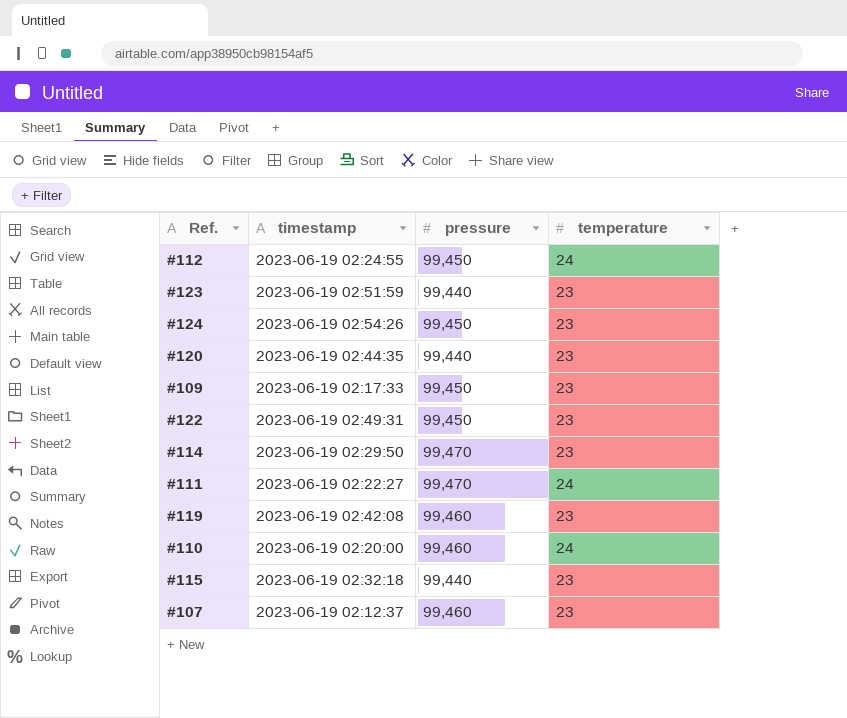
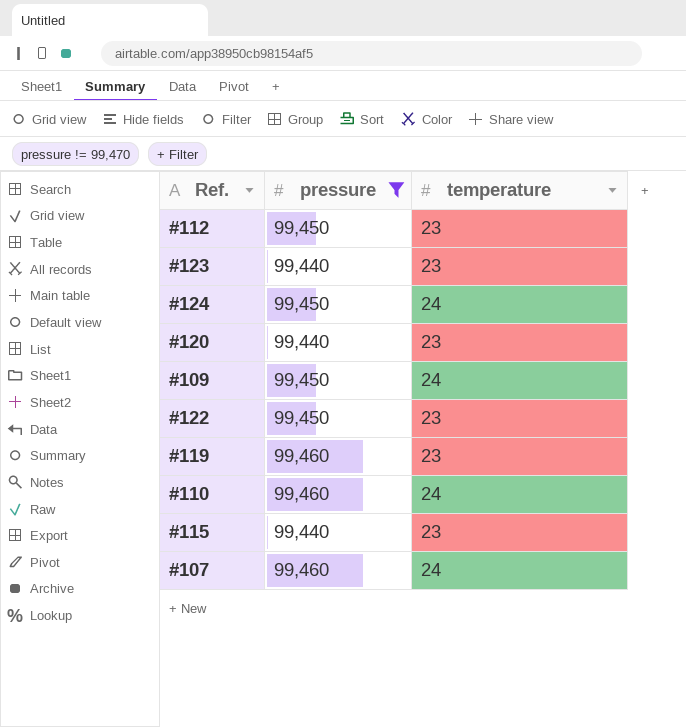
filter: none -> pressure != 99,470
column timestamp | position: 2 -> none
#112 | temperature: 24 -> 23
#124 | temperature: 23 -> 24
#109 | temperature: 23 -> 24
#107 | temperature: 23 -> 24

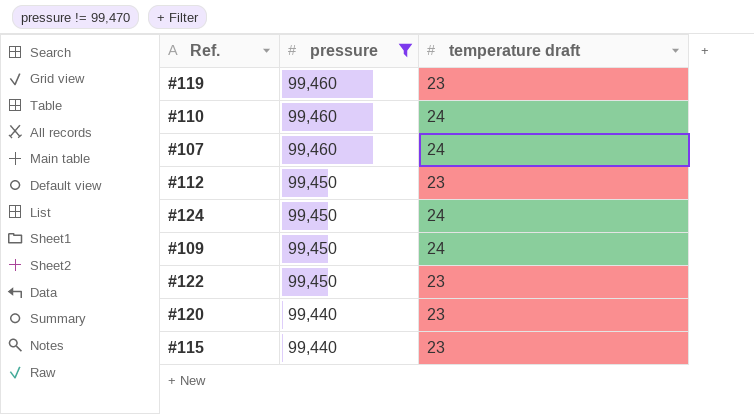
row order: none -> pressure descending
column name: temperature -> temperature draft
row #123: 99,440 | 23 -> none

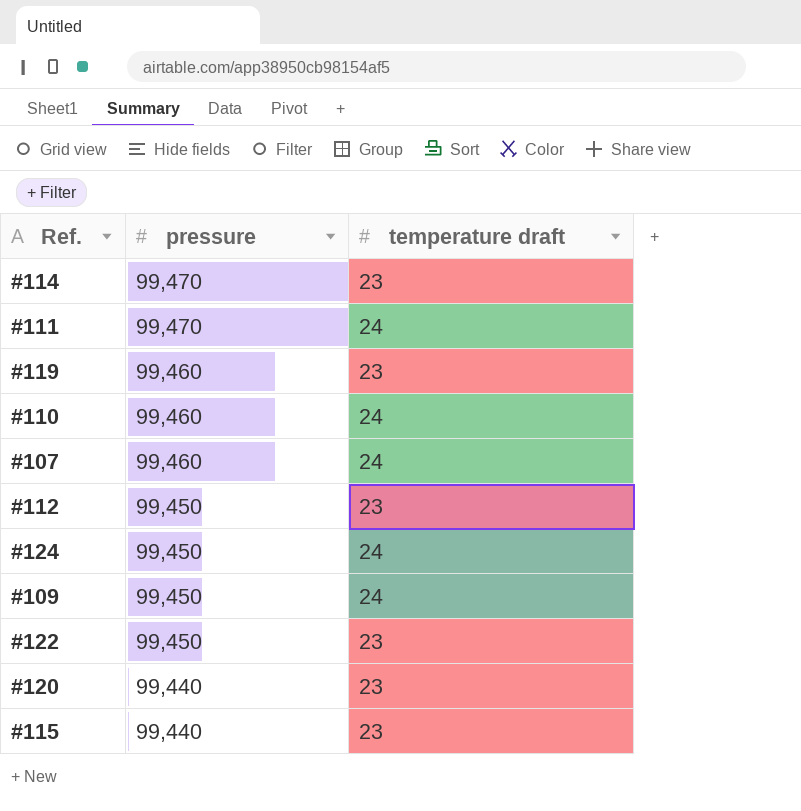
filter: pressure != 99,470 -> none

